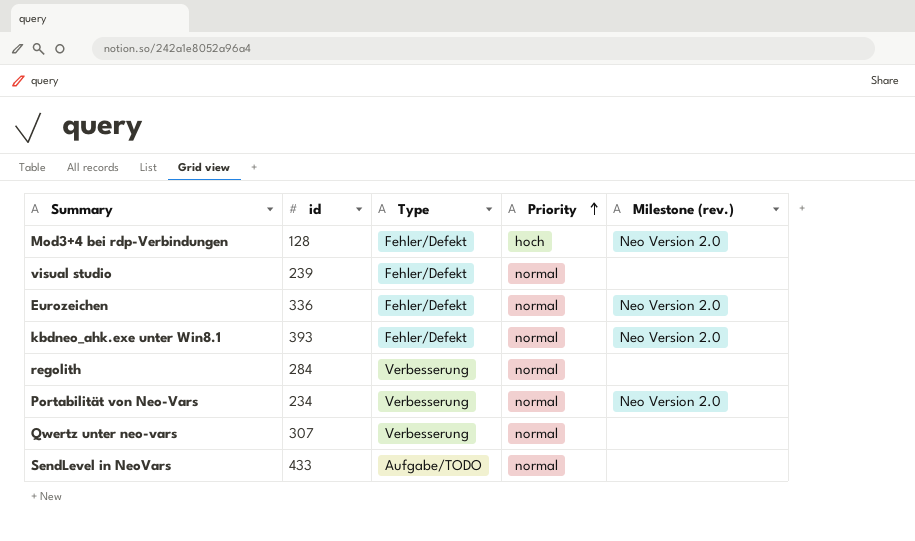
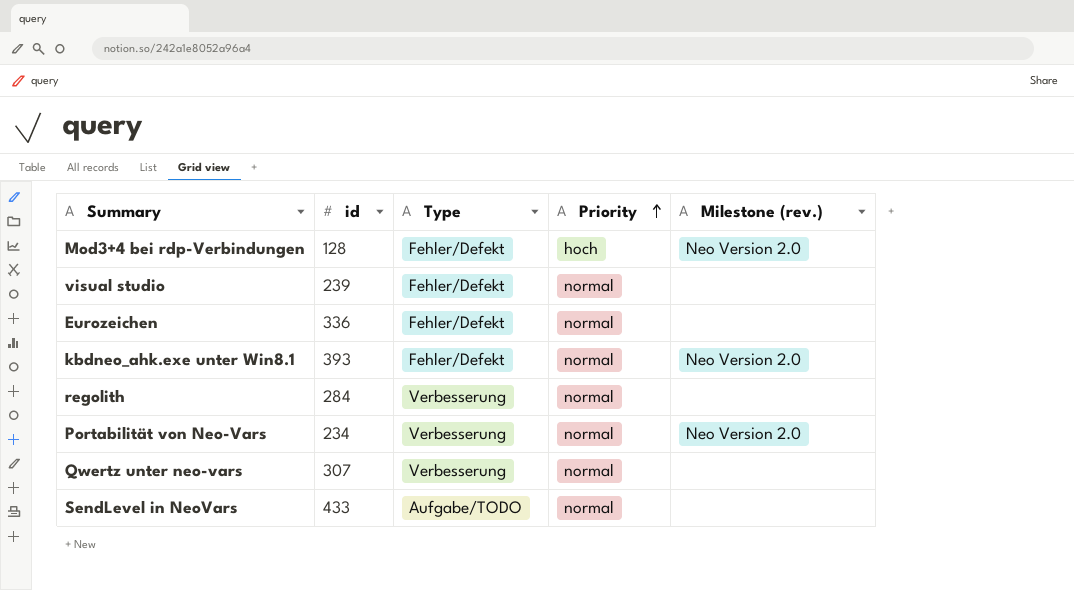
Eurozeichen | Milestone (rev.): Neo Version 2.0 -> none

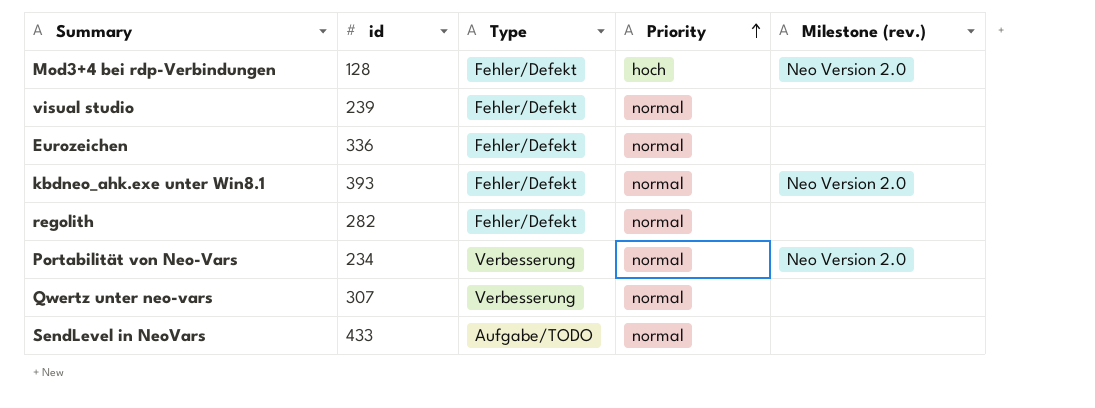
regolith | id: 284 -> 282
regolith | Type: Verbesserung -> Fehler/Defekt

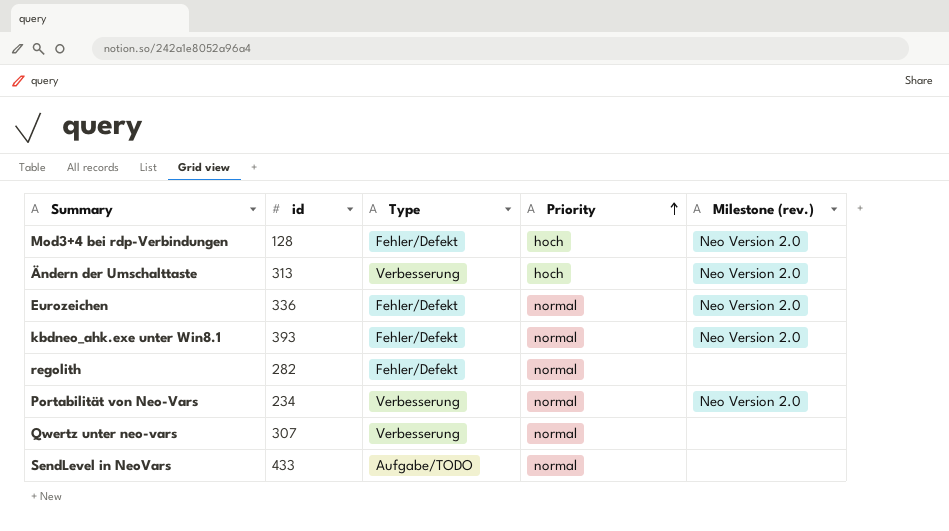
row visual studio: 239 | Fehler/Defekt | normal | none -> none
row Ändern der Umschalttaste: none -> 313 | Verbesserung | hoch | Neo Version 2.0
Eurozeichen | Milestone (rev.): none -> Neo Version 2.0

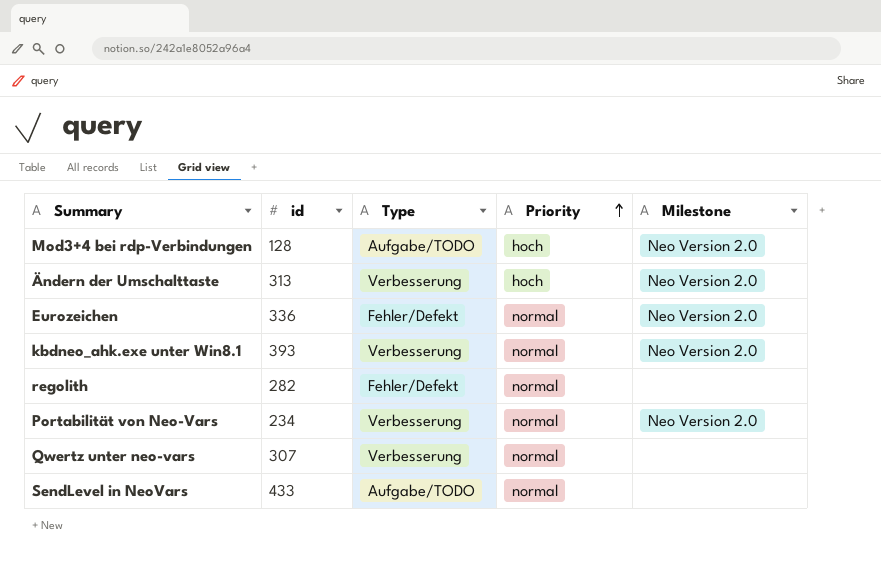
column name: Milestone (rev.) -> Milestone
Mod3+4 bei rdp-Verbindungen | Type: Fehler/Defekt -> Aufgabe/TODO
kbdneo_ahk.exe unter Win8.1 | Type: Fehler/Defekt -> Verbesserung

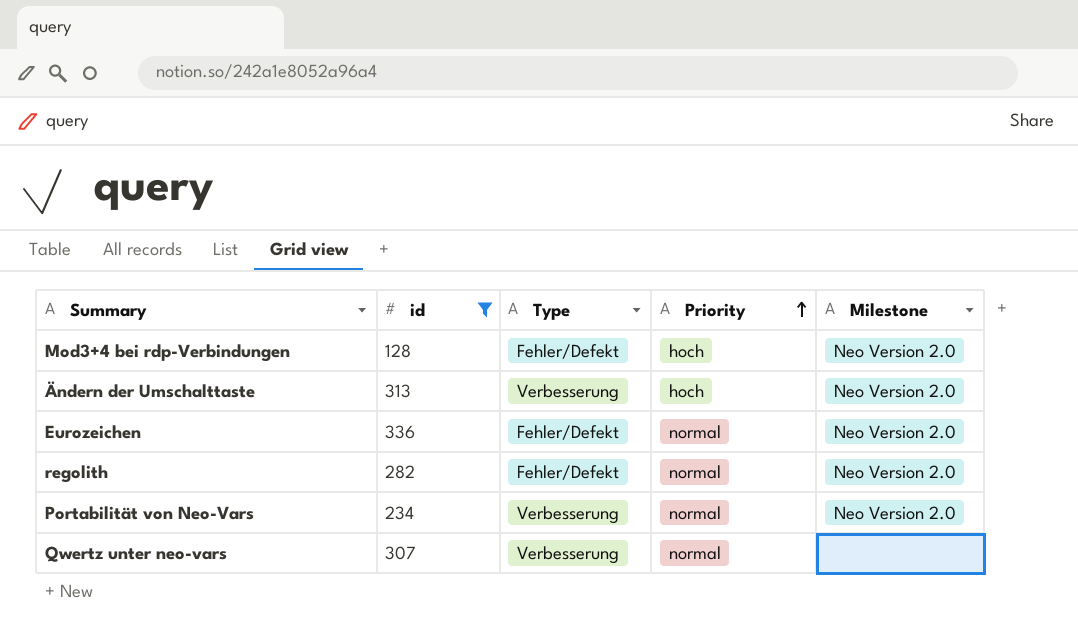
filter: none -> id <= 336
Mod3+4 bei rdp-Verbindungen | Type: Aufgabe/TODO -> Fehler/Defekt
regolith | Milestone: none -> Neo Version 2.0

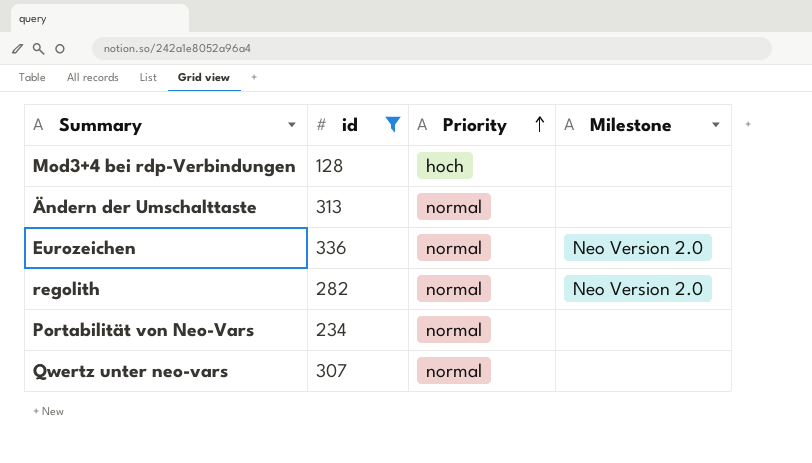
column Type | position: 3 -> none
Mod3+4 bei rdp-Verbindungen | Milestone: Neo Version 2.0 -> none
Ändern der Umschalttaste | Priority: hoch -> normal
Ändern der Umschalttaste | Milestone: Neo Version 2.0 -> none
Portabilität von Neo-Vars | Milestone: Neo Version 2.0 -> none

